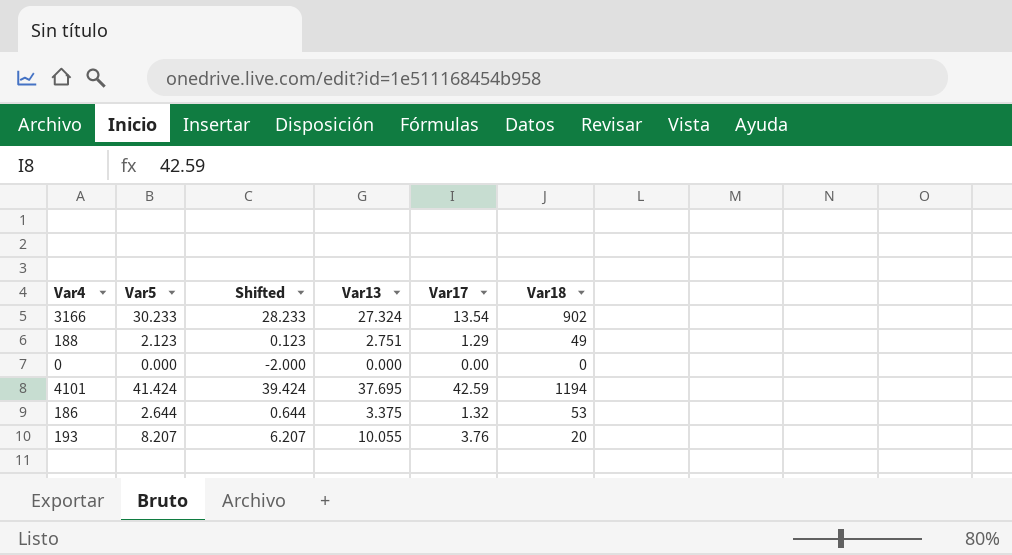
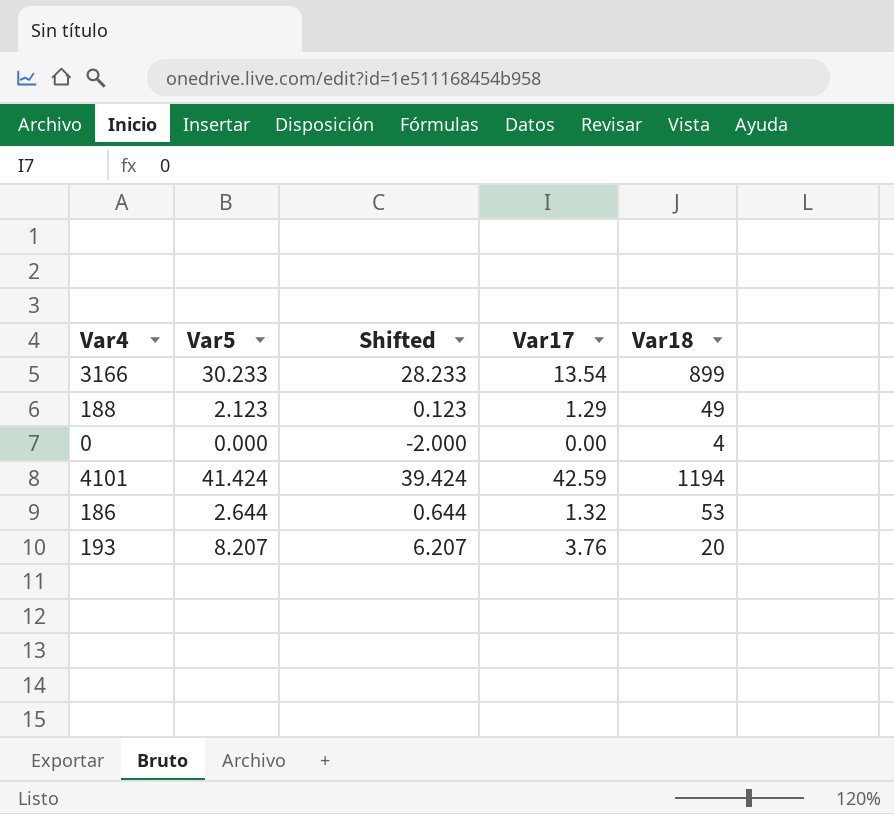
column Var13 | position: 4 -> none
3166 | Var18: 902 -> 899
0 | Var18: 0 -> 4

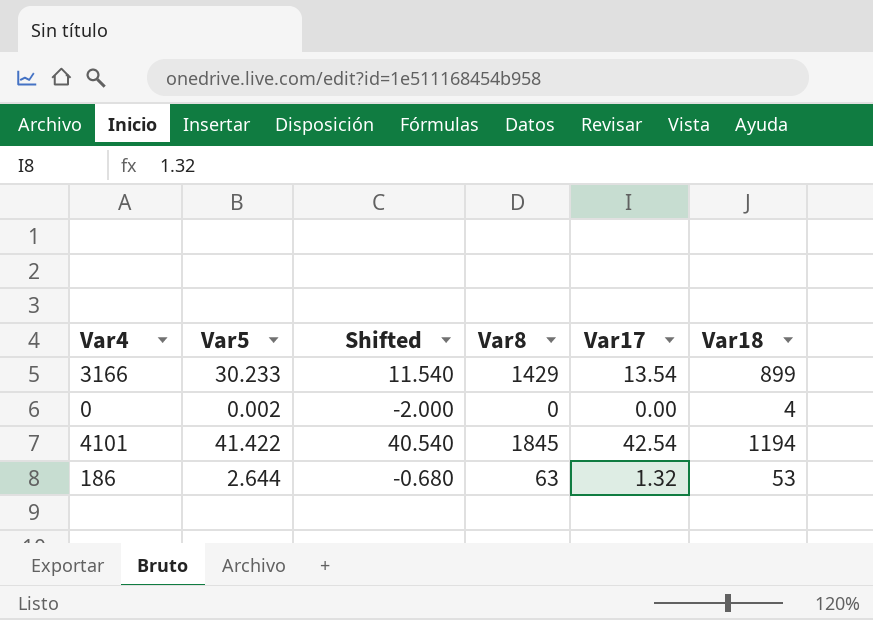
column Shifted | formula: [Var5] - 2 -> [Var17] - 2
column Var8 | position: none -> 4
row 188: 2.123 | 0.123 | 1.29 | 49 -> none
row 193: 8.207 | 6.207 | 3.76 | 20 -> none
0 | Var5: 0.000 -> 0.002
4101 | Var5: 41.424 -> 41.422
4101 | Var17: 42.59 -> 42.54

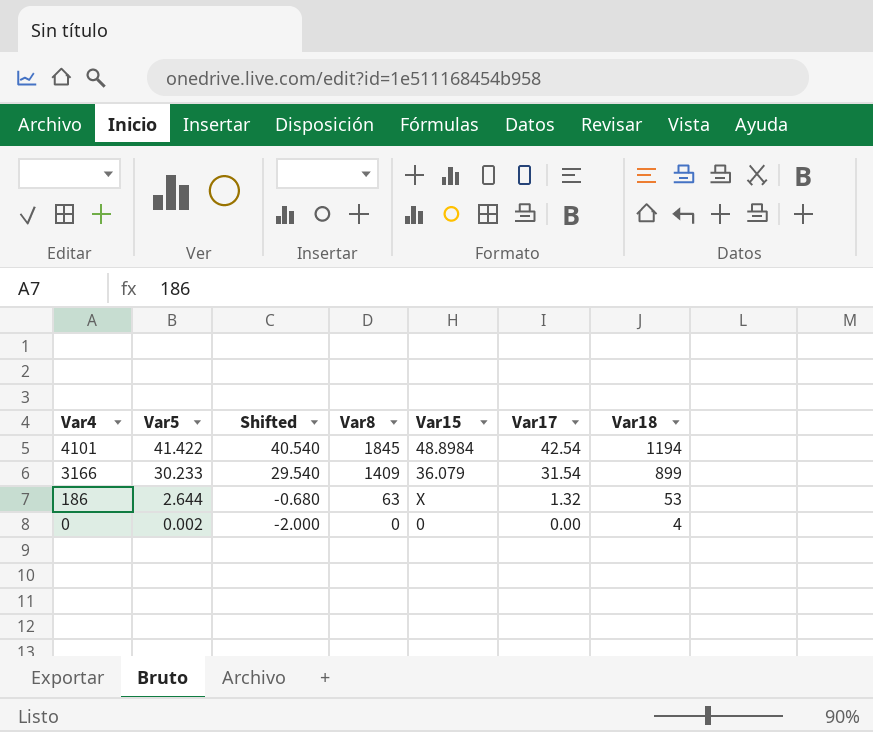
row order: none -> Var4 descending
column Var15 | position: none -> 5
3166 | Shifted: 11.540 -> 29.540
3166 | Var8: 1429 -> 1409
3166 | Var17: 13.54 -> 31.54

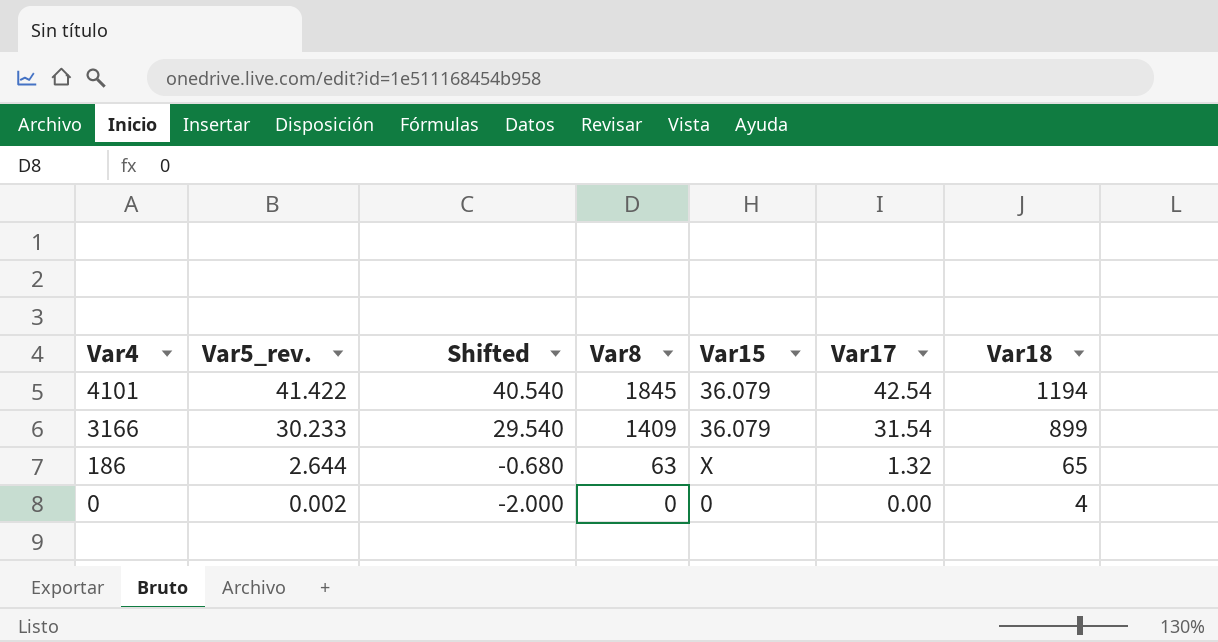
column name: Var5 -> Var5_rev.
4101 | Var15: 48.8984 -> 36.079
186 | Var18: 53 -> 65

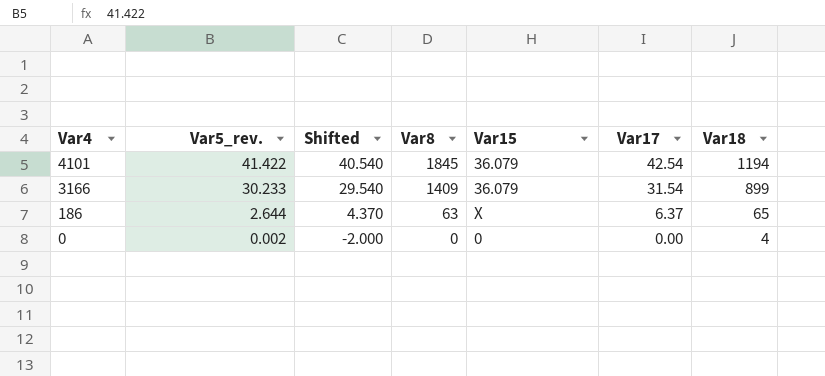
186 | Shifted: -0.680 -> 4.370
186 | Var17: 1.32 -> 6.37

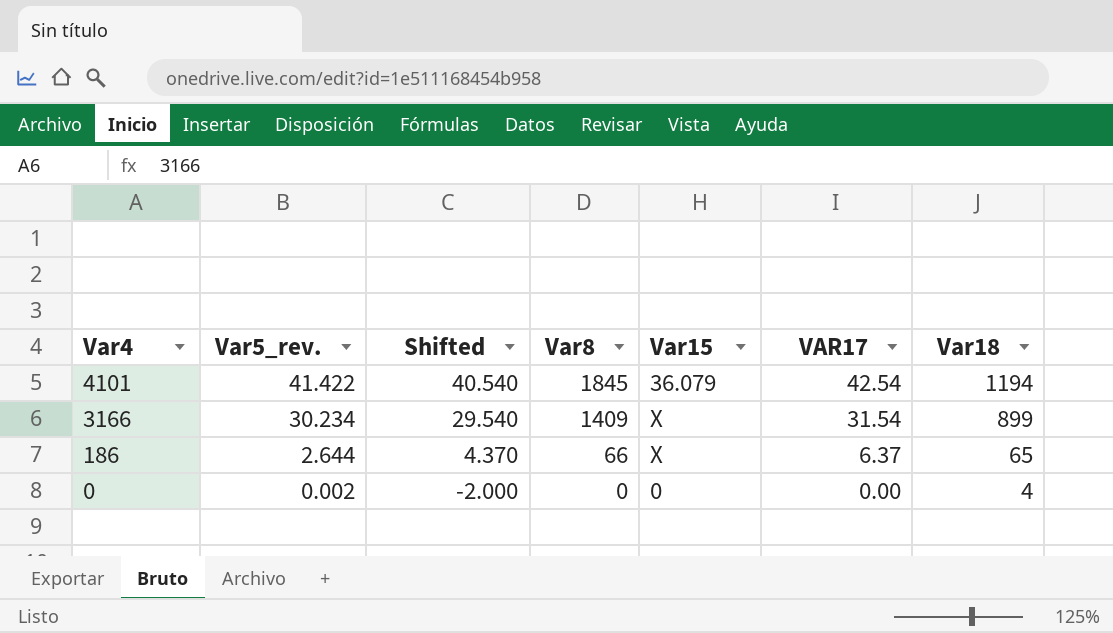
column name: Var17 -> VAR17
3166 | Var5_rev.: 30.233 -> 30.234
3166 | Var15: 36.079 -> X
186 | Var8: 63 -> 66

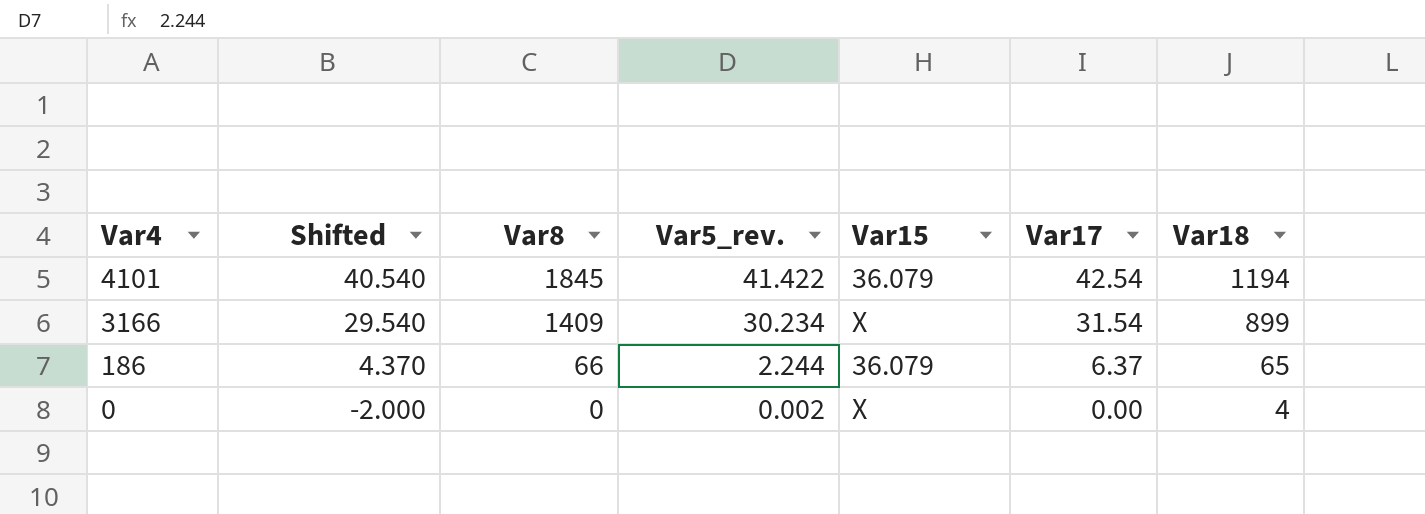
column Var5_rev. | position: 2 -> 4
column name: VAR17 -> Var17
186 | Var5_rev.: 2.644 -> 2.244
186 | Var15: X -> 36.079
0 | Var15: 0 -> X

